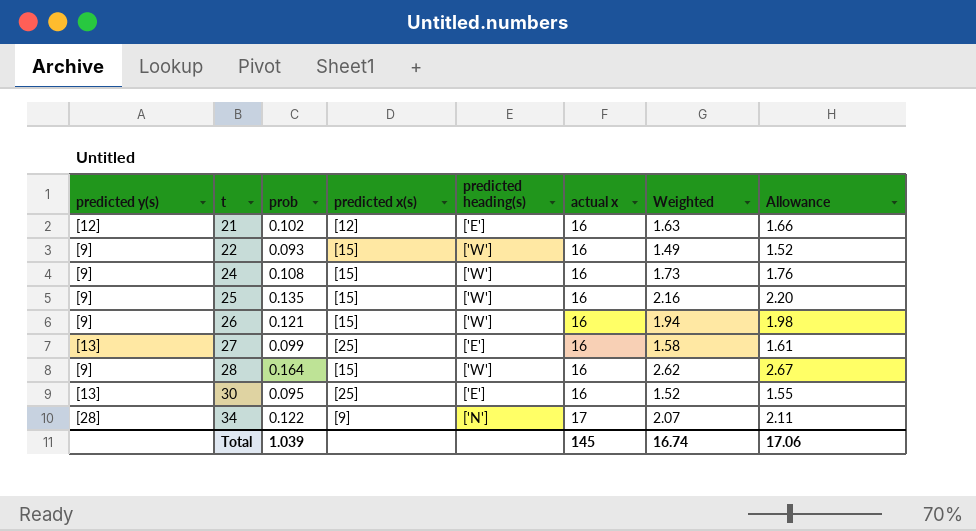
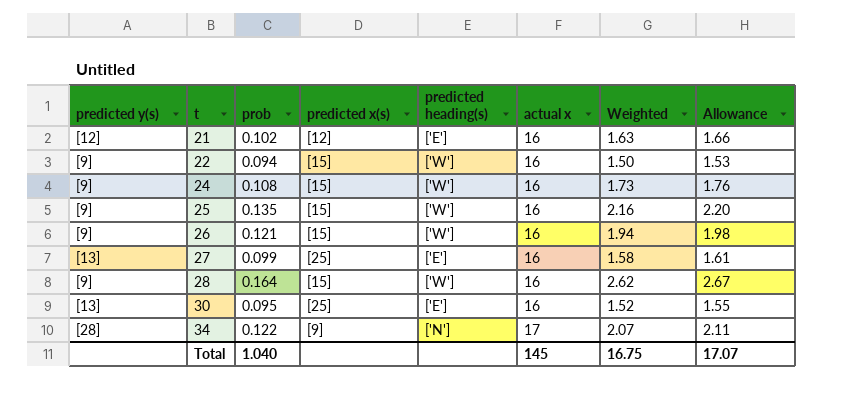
22 | prob: 0.093 -> 0.094
22 | Weighted: 1.49 -> 1.50
22 | Allowance: 1.52 -> 1.53
Total | prob: 1.039 -> 1.040
Total | Weighted: 16.74 -> 16.75
Total | Allowance: 17.06 -> 17.07

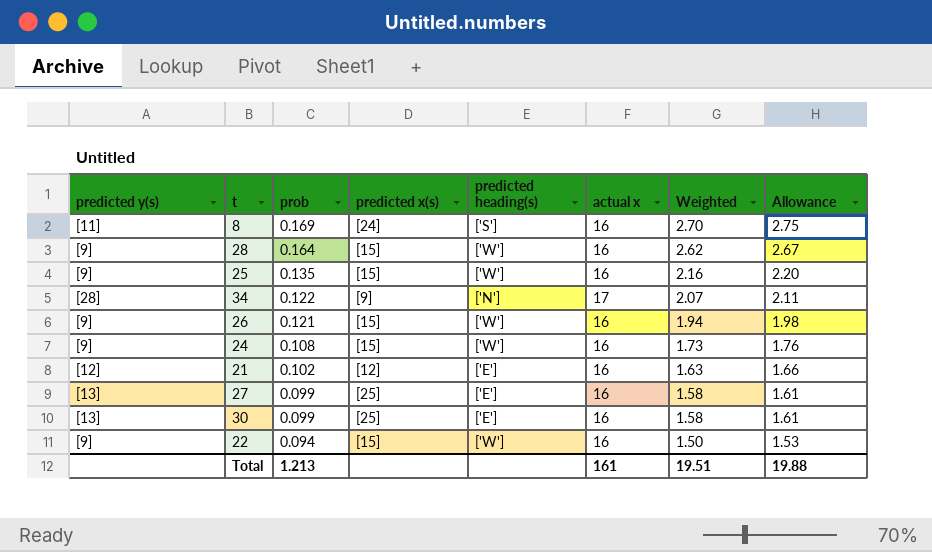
row order: t ascending -> prob descending
row 8: none -> [11] | 0.169 | [24] | ['S'] | 16 | 2.70 | 2.75
30 | prob: 0.095 -> 0.099
30 | Weighted: 1.52 -> 1.58
30 | Allowance: 1.55 -> 1.61
Total | prob: 1.040 -> 1.213
Total | actual x: 145 -> 161
Total | Weighted: 16.75 -> 19.51
Total | Allowance: 17.07 -> 19.88

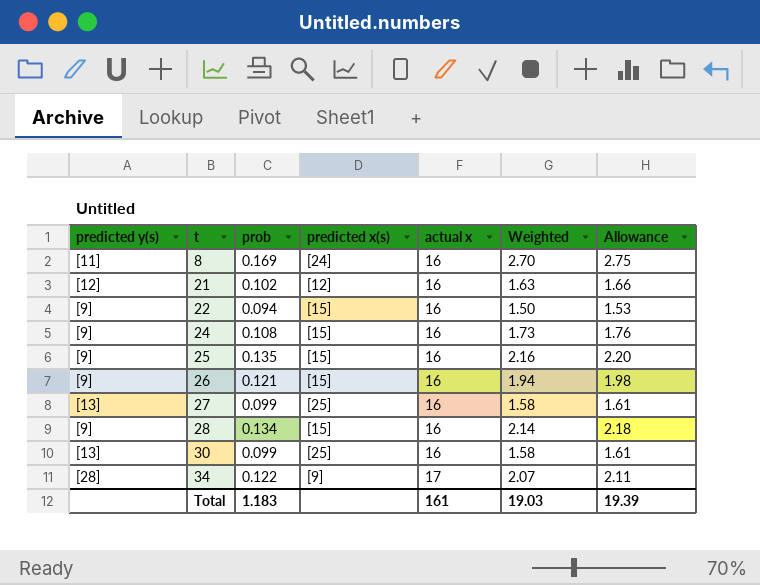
row order: prob descending -> t ascending
column predicted heading(s) | position: 5 -> none
28 | prob: 0.164 -> 0.134
28 | Weighted: 2.62 -> 2.14
28 | Allowance: 2.67 -> 2.18
Total | prob: 1.213 -> 1.183
Total | Weighted: 19.51 -> 19.03
Total | Allowance: 19.88 -> 19.39

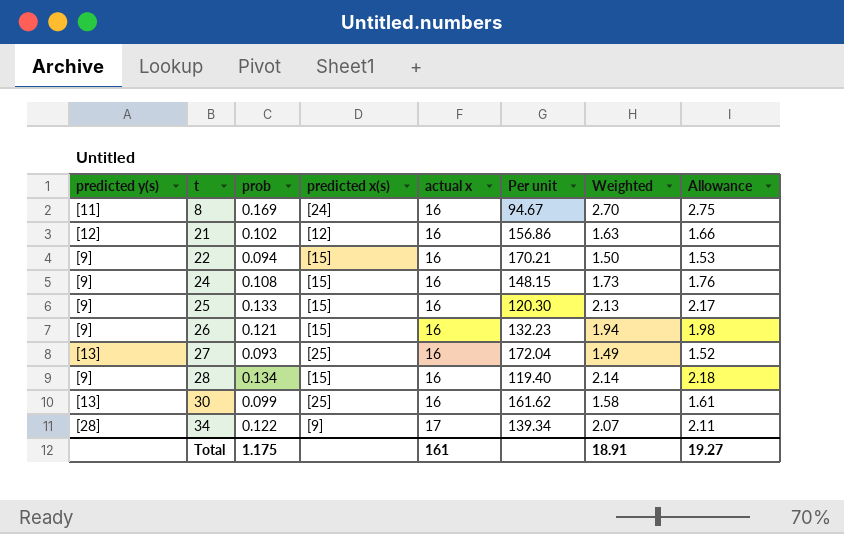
column Per unit | formula: none -> [actual x] / [prob]
25 | prob: 0.135 -> 0.133
25 | Weighted: 2.16 -> 2.13
25 | Allowance: 2.20 -> 2.17
27 | prob: 0.099 -> 0.093
27 | Weighted: 1.58 -> 1.49
27 | Allowance: 1.61 -> 1.52
Total | prob: 1.183 -> 1.175
Total | Weighted: 19.03 -> 18.91
Total | Allowance: 19.39 -> 19.27

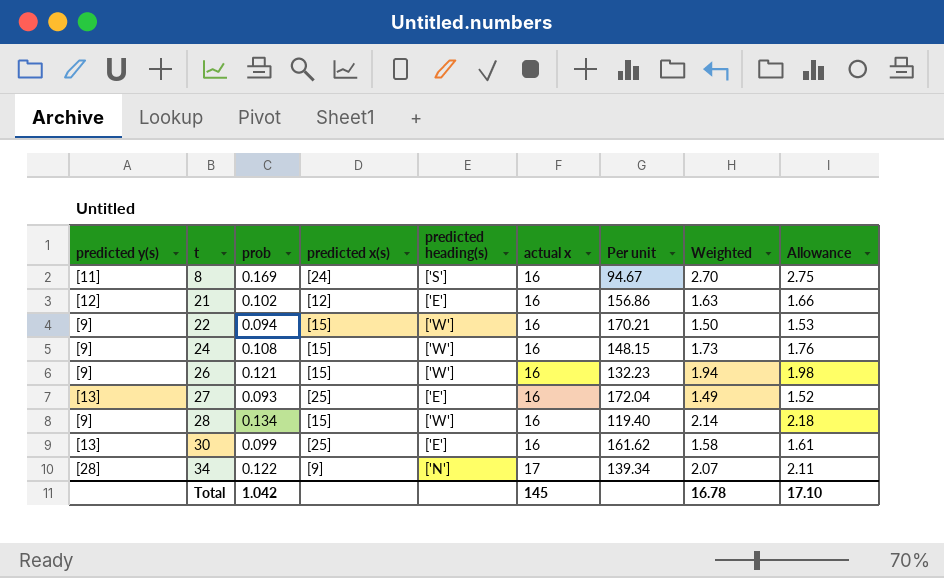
column predicted heading(s) | position: none -> 5
row 25: [9] | 0.133 | [15] | 16 | 120.30 | 2.13 | 2.17 -> none
Total | prob: 1.175 -> 1.042
Total | actual x: 161 -> 145
Total | Weighted: 18.91 -> 16.78
Total | Allowance: 19.27 -> 17.10

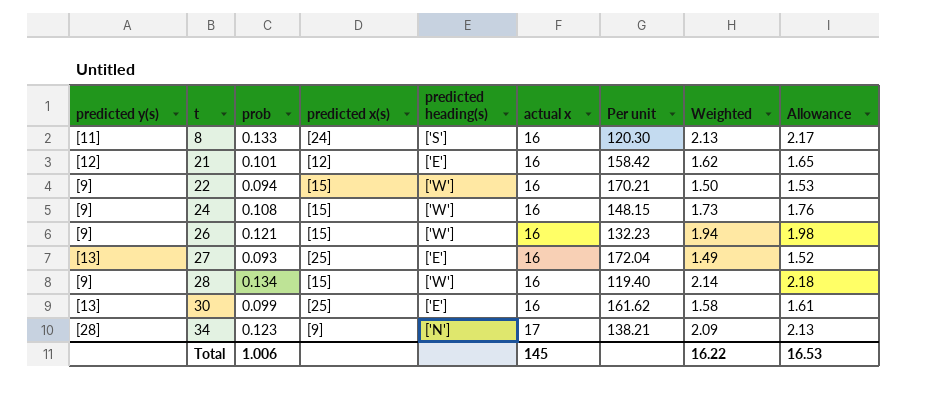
8 | prob: 0.169 -> 0.133
8 | Per unit: 94.67 -> 120.30
8 | Weighted: 2.70 -> 2.13
8 | Allowance: 2.75 -> 2.17
21 | prob: 0.102 -> 0.101
21 | Per unit: 156.86 -> 158.42
21 | Weighted: 1.63 -> 1.62
21 | Allowance: 1.66 -> 1.65
34 | prob: 0.122 -> 0.123
34 | Per unit: 139.34 -> 138.21
34 | Weighted: 2.07 -> 2.09
34 | Allowance: 2.11 -> 2.13
Total | prob: 1.042 -> 1.006
Total | Weighted: 16.78 -> 16.22
Total | Allowance: 17.10 -> 16.53

